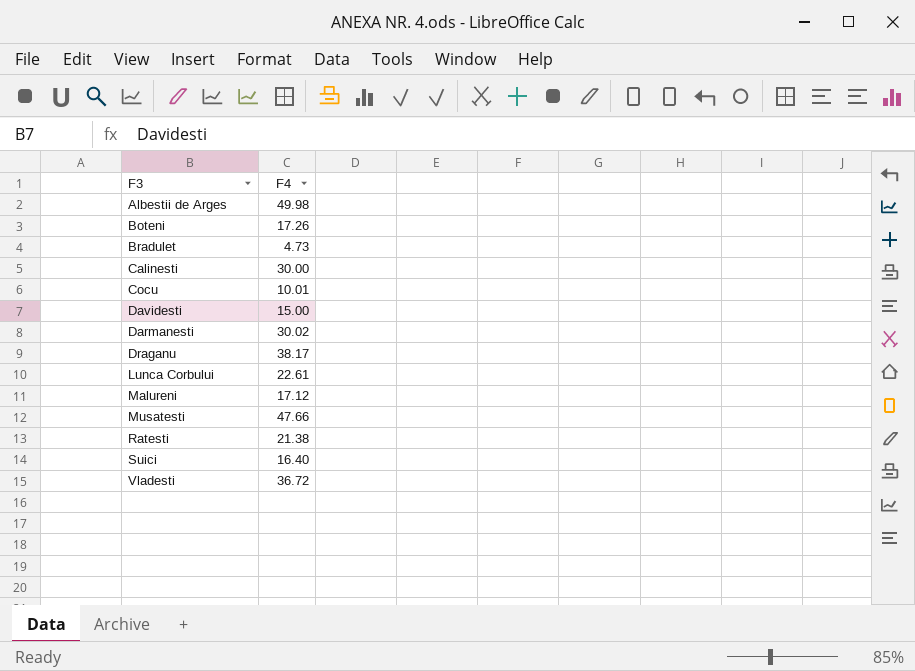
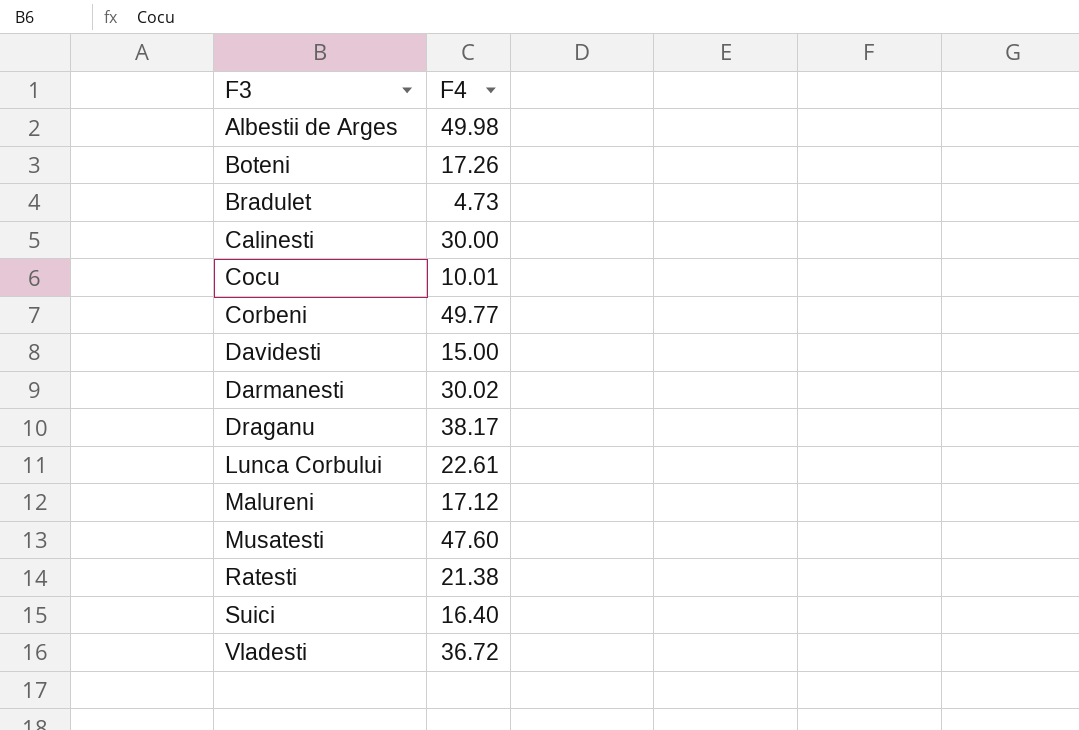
row Corbeni: none -> 49.77
Musatesti | F4: 47.66 -> 47.60

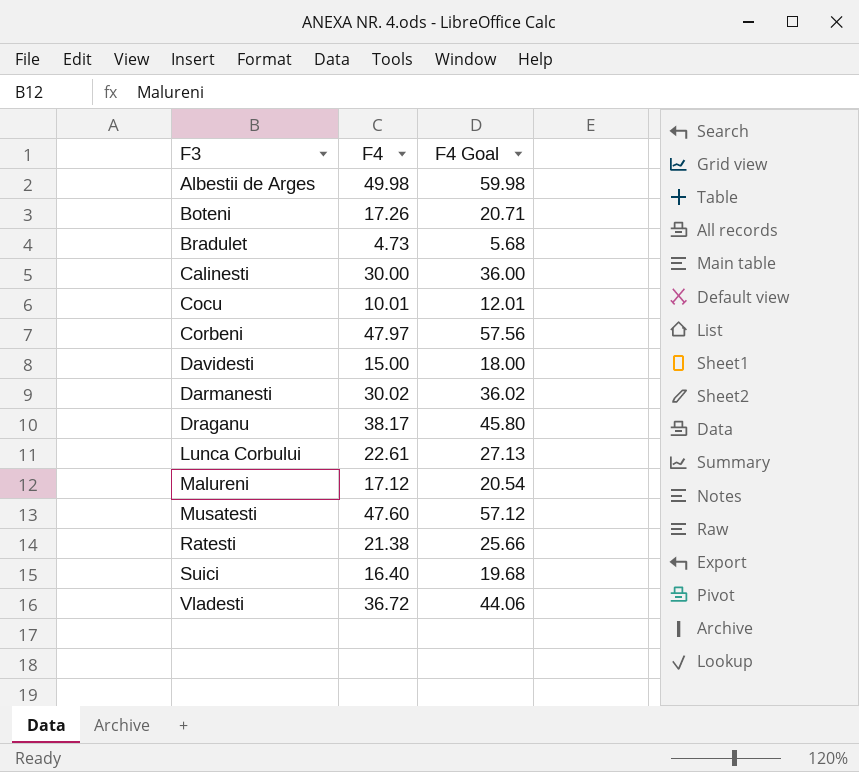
column F4 Goal | formula: none -> [F4] * 1.2
Corbeni | F4: 49.77 -> 47.97

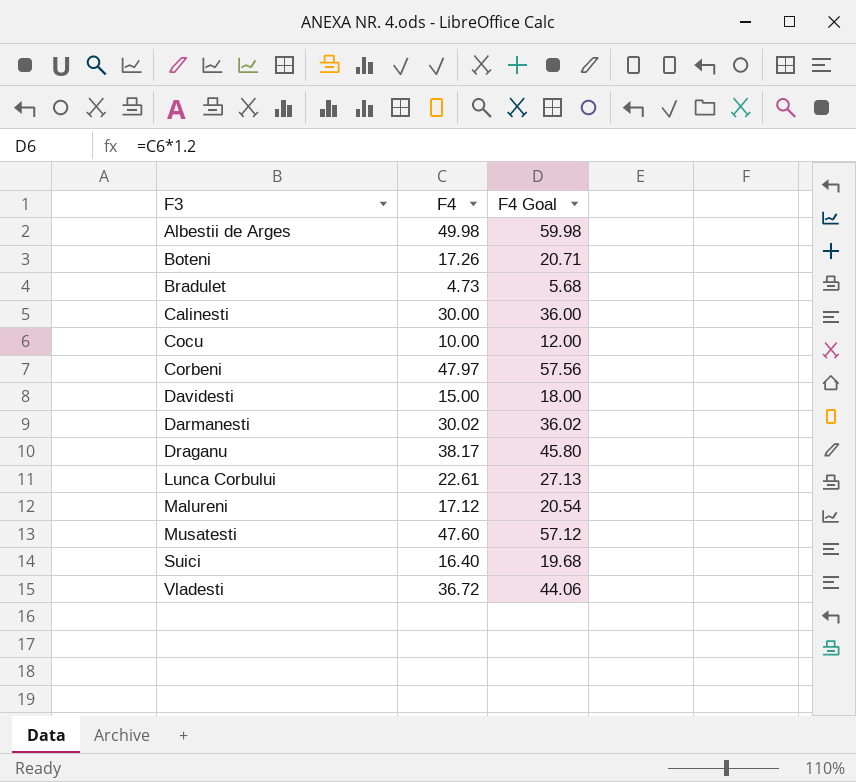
row Ratesti: 21.38 | 25.66 -> none
Cocu | F4: 10.01 -> 10.00
Cocu | F4 Goal: 12.01 -> 12.00

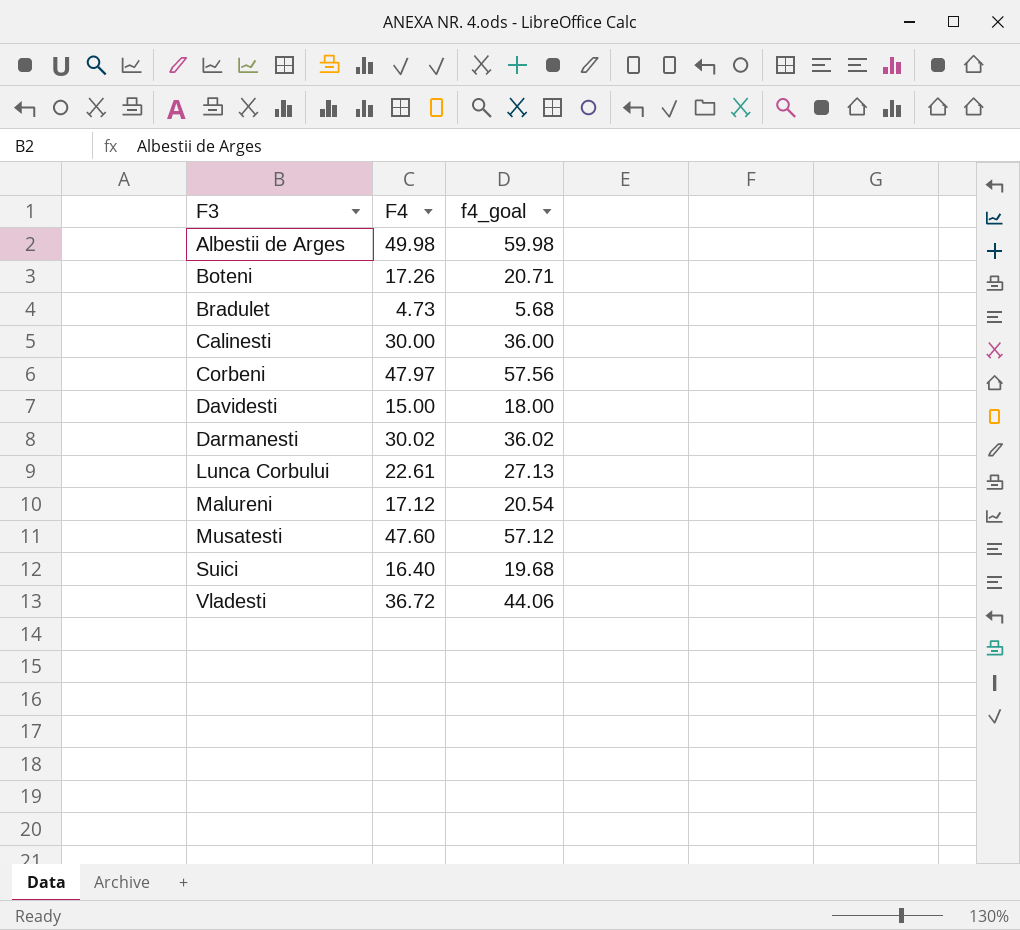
column name: F4 Goal -> f4_goal
row Cocu: 10.00 | 12.00 -> none
row Draganu: 38.17 | 45.80 -> none

